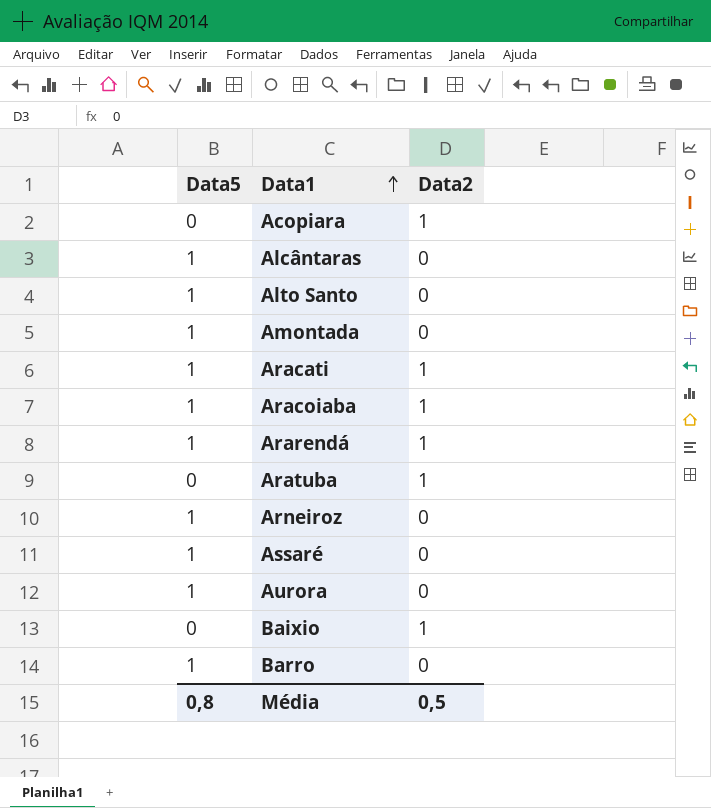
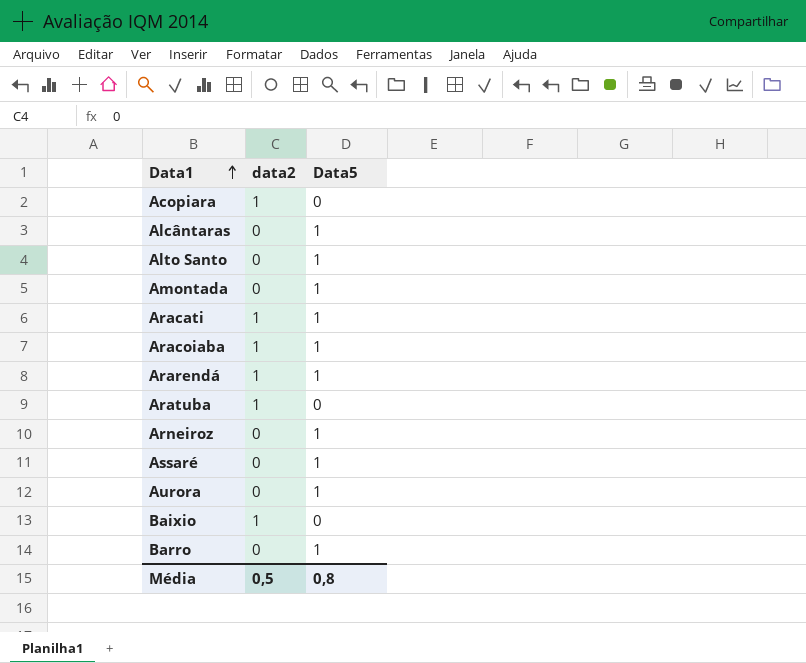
column name: Data2 -> data2
column Data5 | position: 1 -> 3

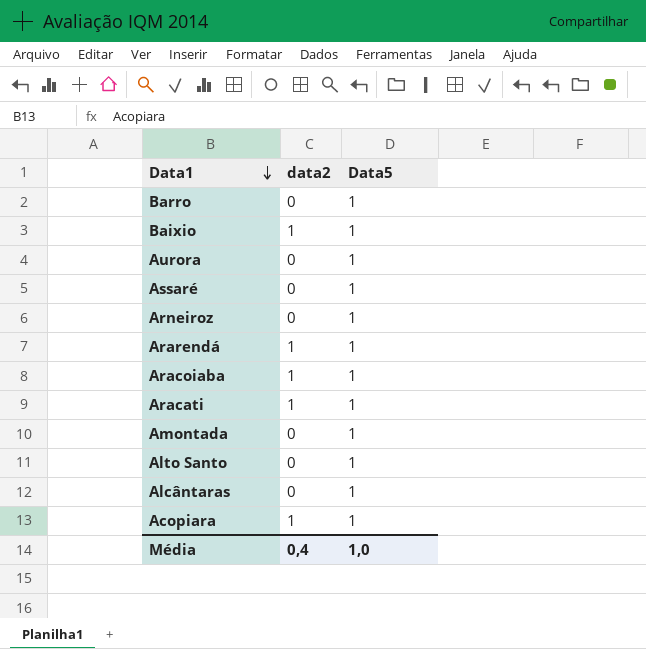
row order: Data1 ascending -> Data1 descending
row Aratuba: 1 | 0 -> none
Baixio | Data5: 0 -> 1
Acopiara | Data5: 0 -> 1
Média | data2: 0,5 -> 0,4
Média | Data5: 0,8 -> 1,0

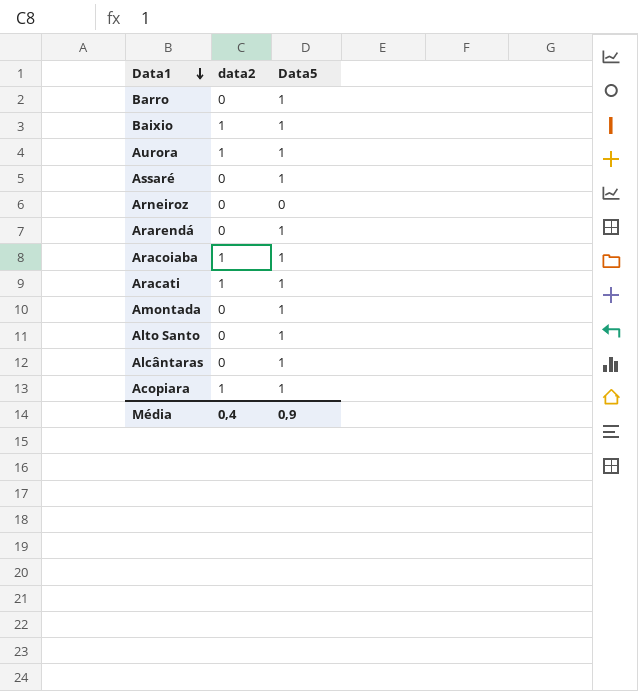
Aurora | data2: 0 -> 1
Arneiroz | Data5: 1 -> 0
Ararendá | data2: 1 -> 0
Média | Data5: 1,0 -> 0,9

